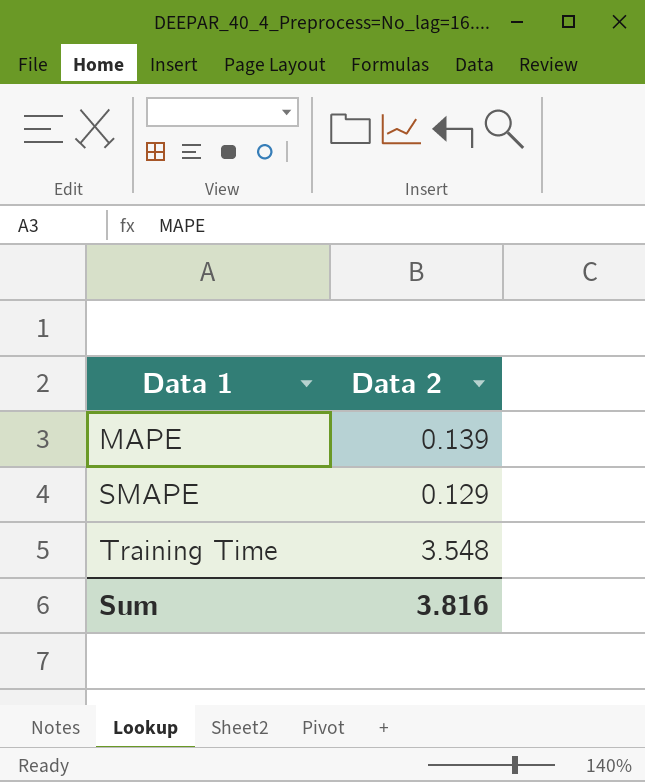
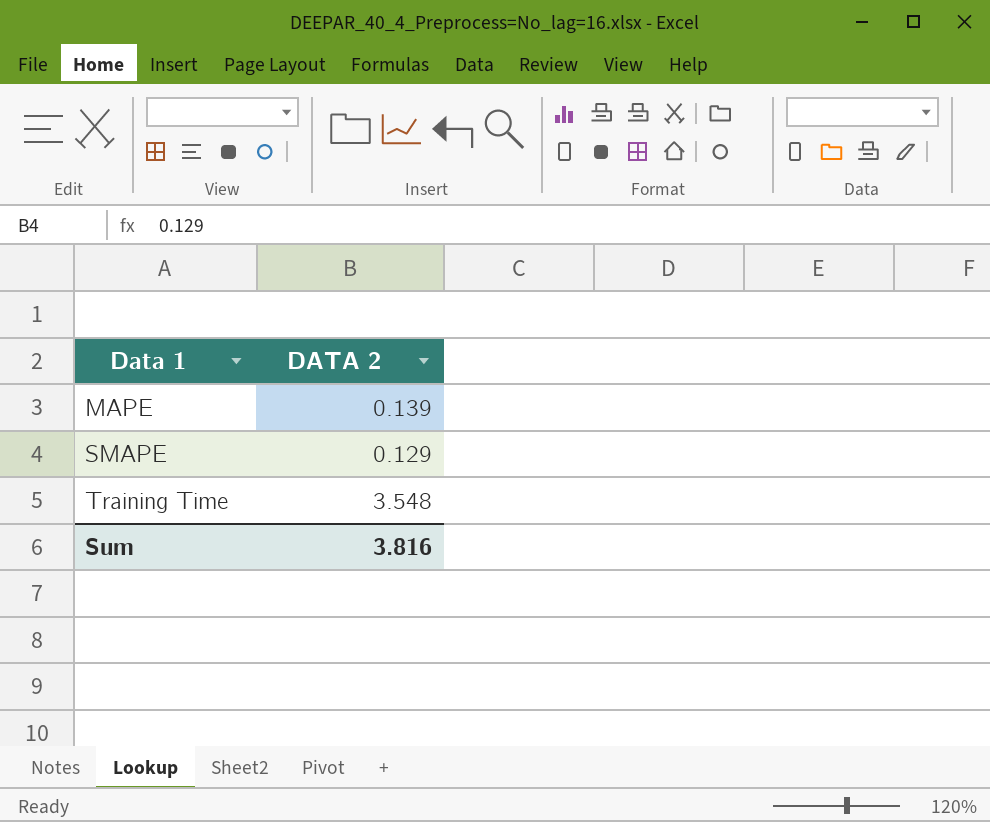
column name: Data 2 -> DATA 2

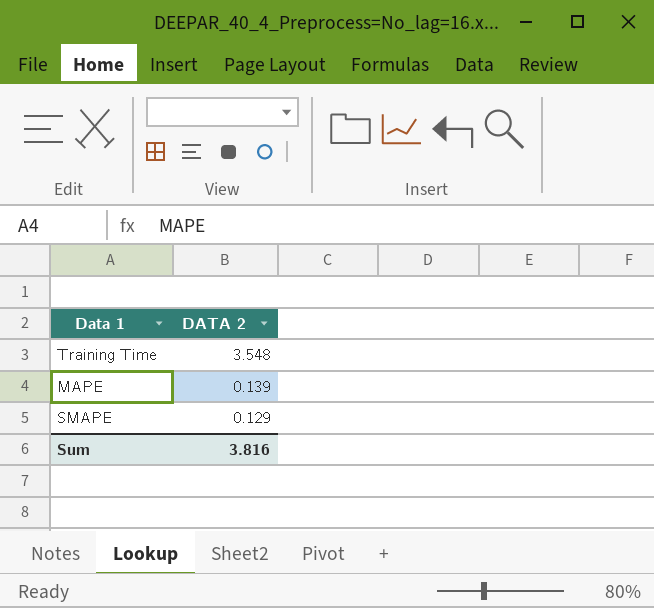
row order: Data 1 ascending -> DATA 2 descending

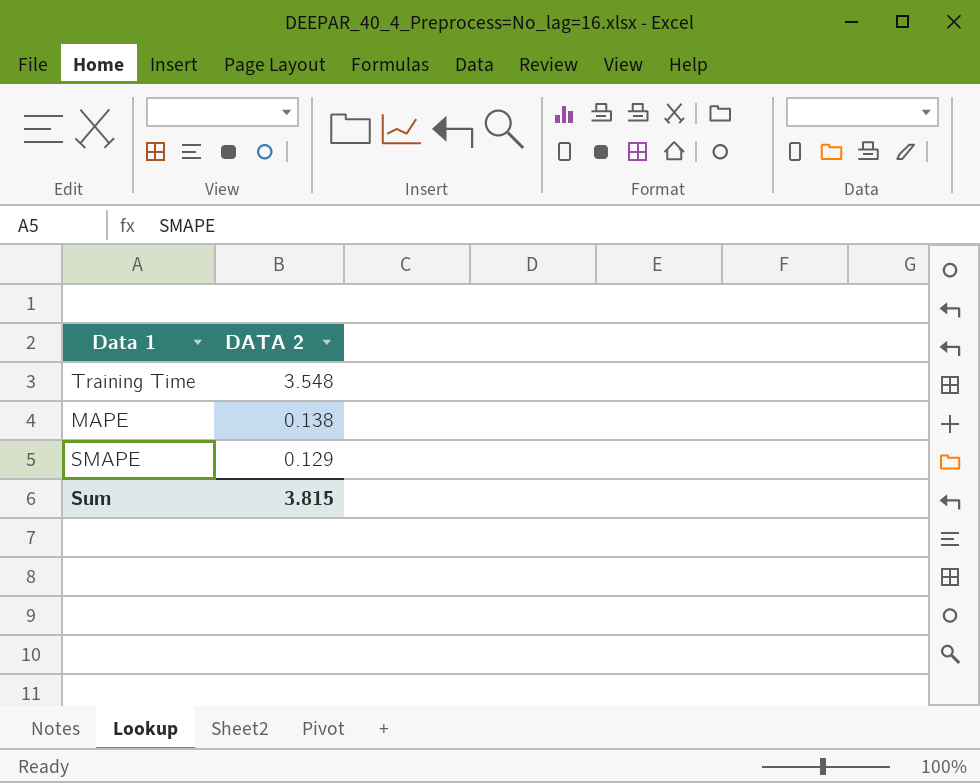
MAPE | DATA 2: 0.139 -> 0.138
Sum | DATA 2: 3.816 -> 3.815

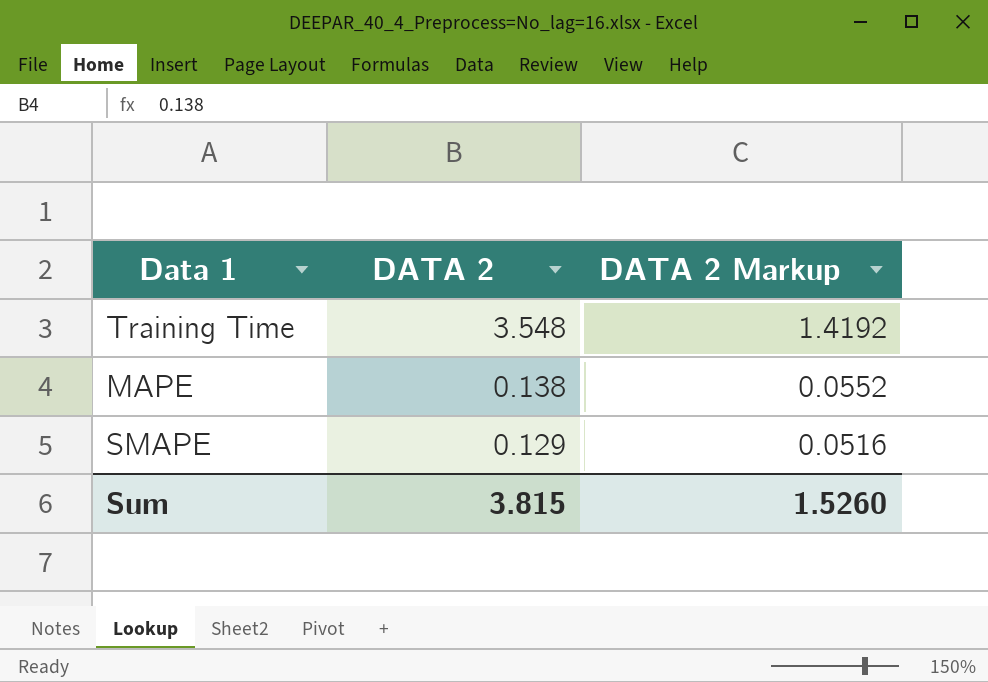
column DATA 2 Markup | formula: none -> [DATA 2] * 0.4

